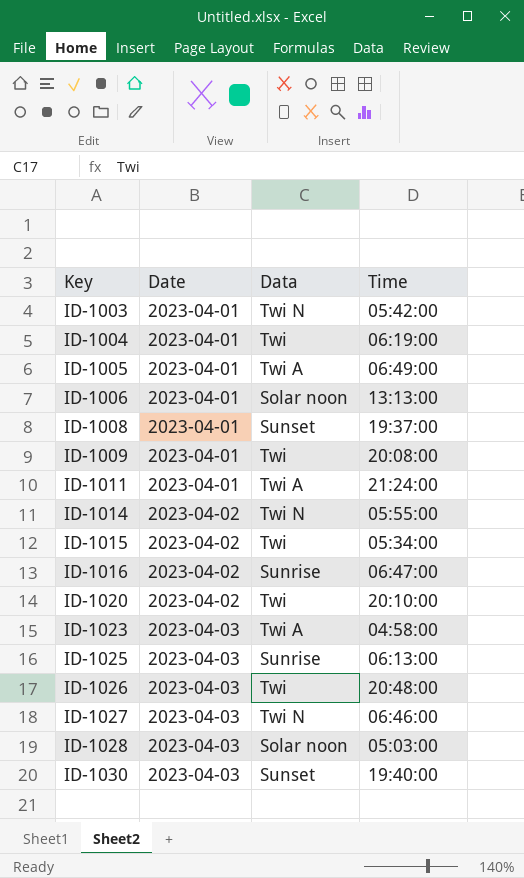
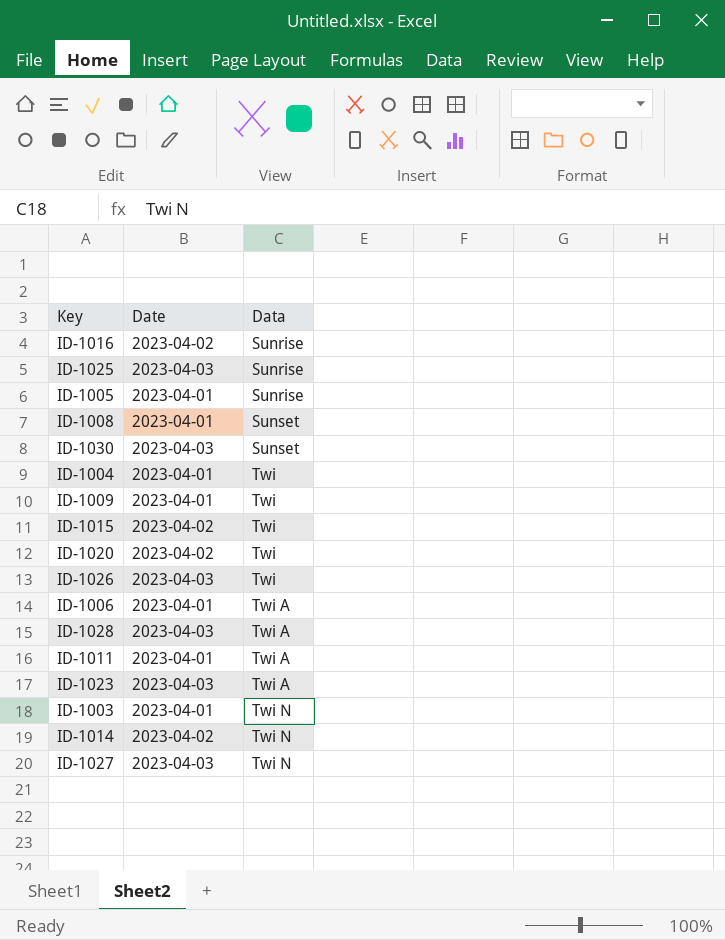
row order: Key ascending -> Data ascending
column Time | position: 4 -> none
ID-1005 | Data: Twi A -> Sunrise
ID-1006 | Data: Solar noon -> Twi A
ID-1028 | Data: Solar noon -> Twi A

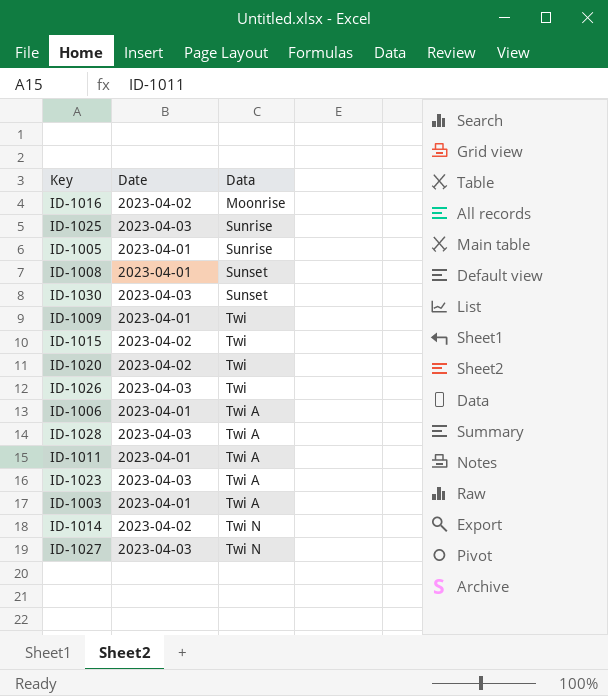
row ID-1004: 2023-04-01 | Twi -> none
ID-1016 | Data: Sunrise -> Moonrise
ID-1003 | Data: Twi N -> Twi A

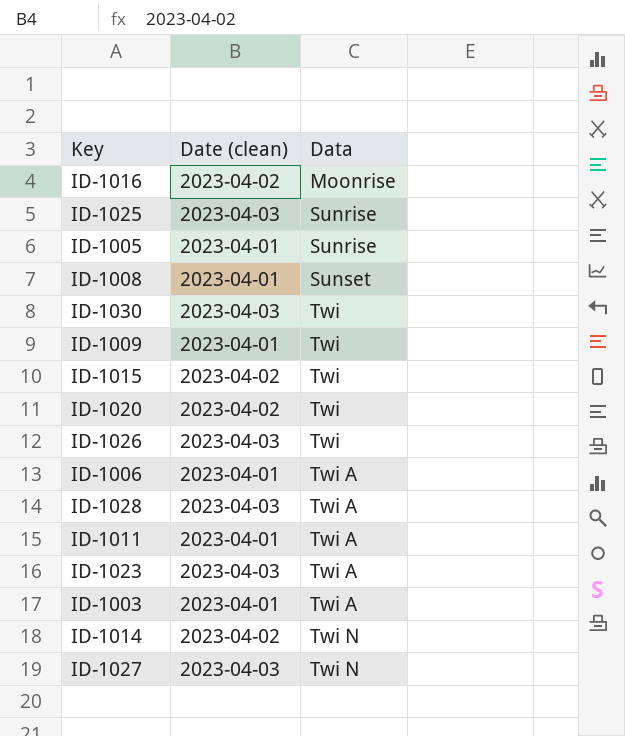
column name: Date -> Date (clean)
ID-1030 | Data: Sunset -> Twi

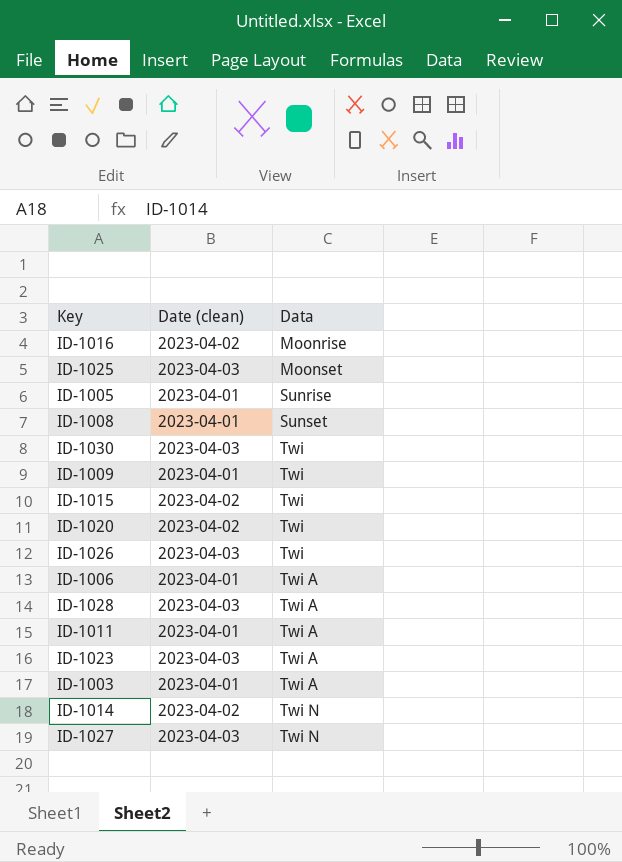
ID-1025 | Data: Sunrise -> Moonset

